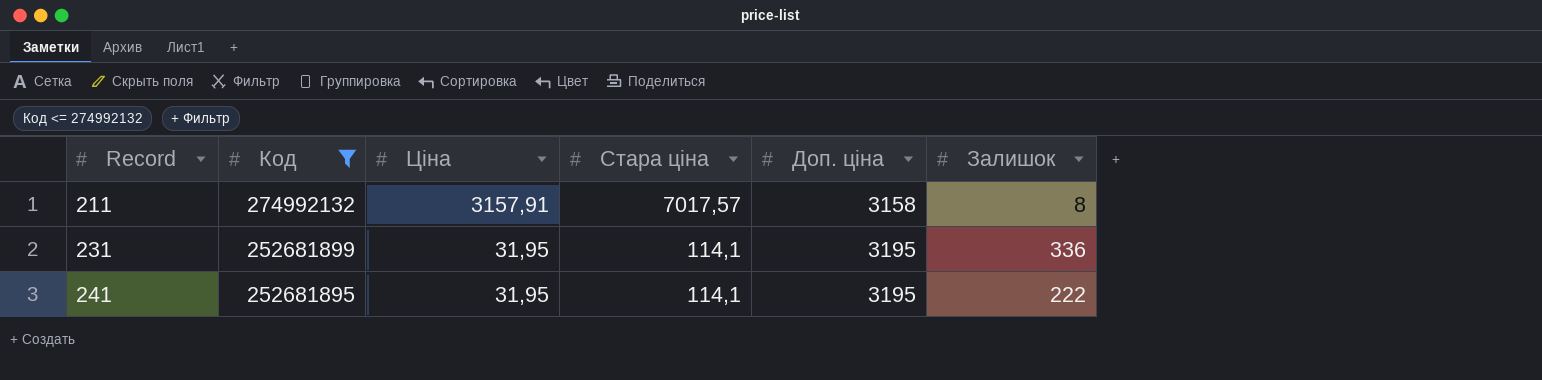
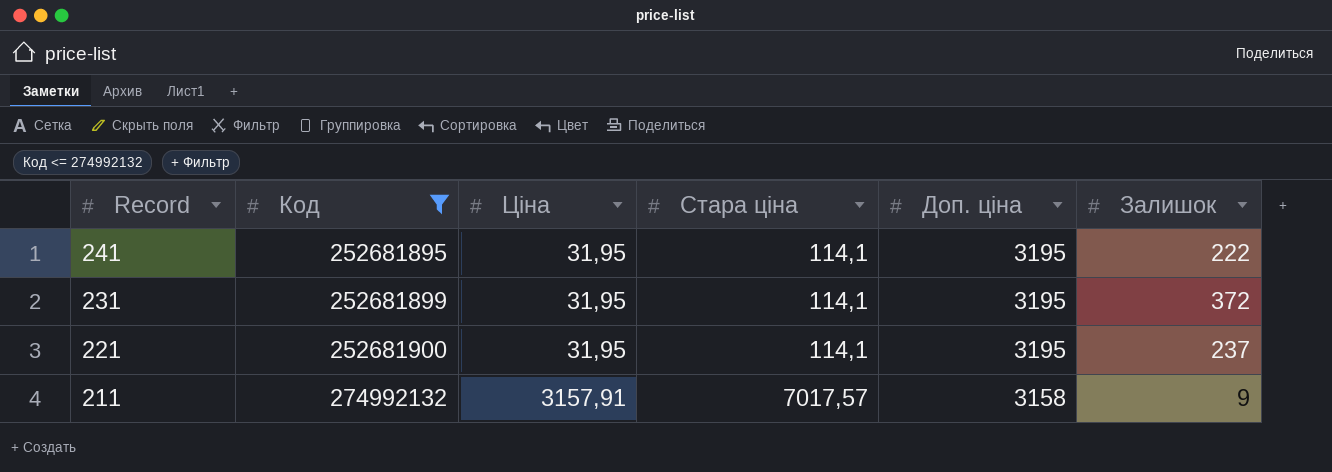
row order: Record ascending -> Record descending
231 | Залишок: 336 -> 372
row 221: none -> 252681900 | 31,95 | 114,1 | 3195 | 237
211 | Залишок: 8 -> 9

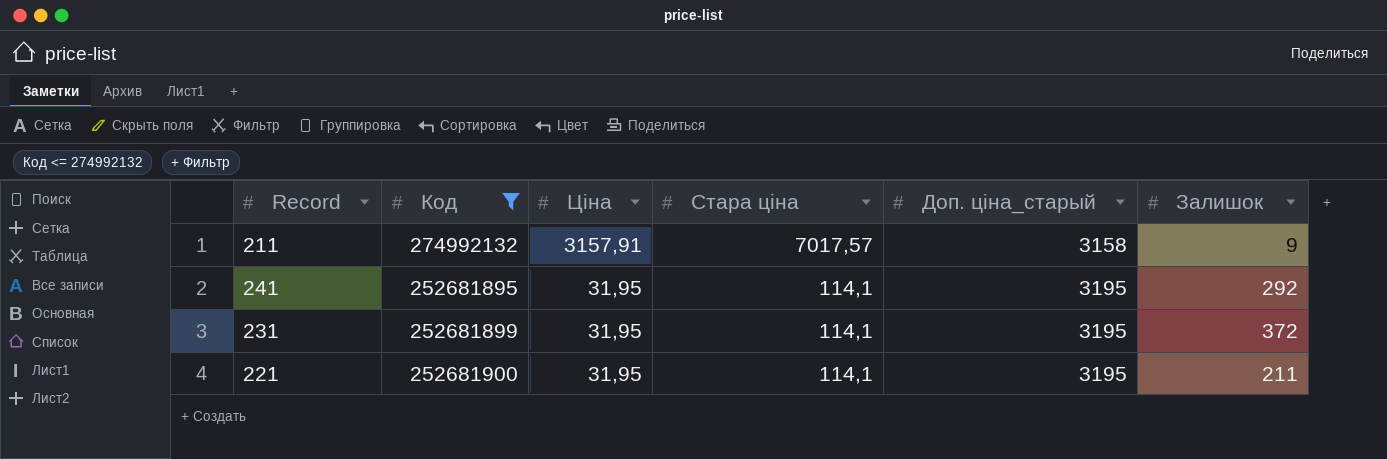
row order: Record descending -> Ціна descending
column name: Доп. ціна -> Доп. ціна_старый
241 | Залишок: 222 -> 292
221 | Залишок: 237 -> 211

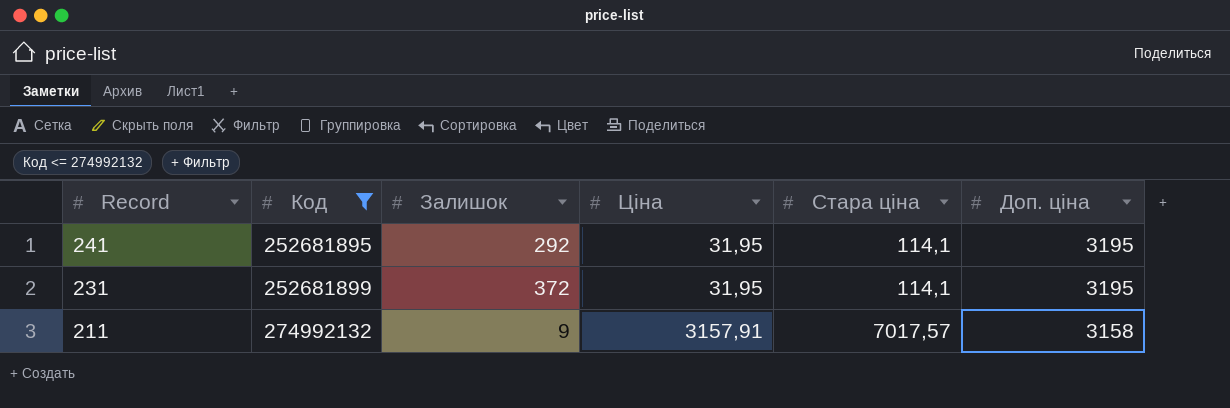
row order: Ціна descending -> Record descending
column Залишок | position: 6 -> 3
column name: Доп. ціна_старый -> Доп. ціна
row 221: 252681900 | 31,95 | 114,1 | 3195 | 211 -> none

